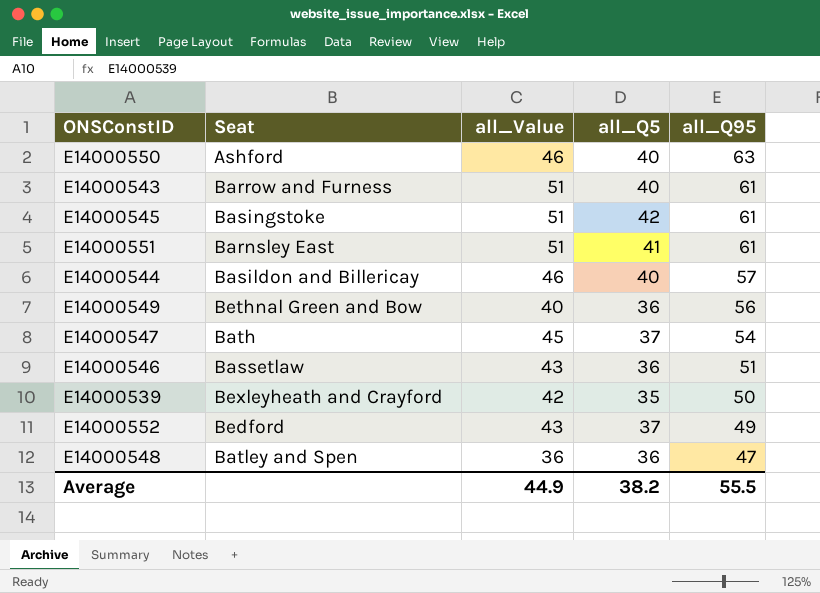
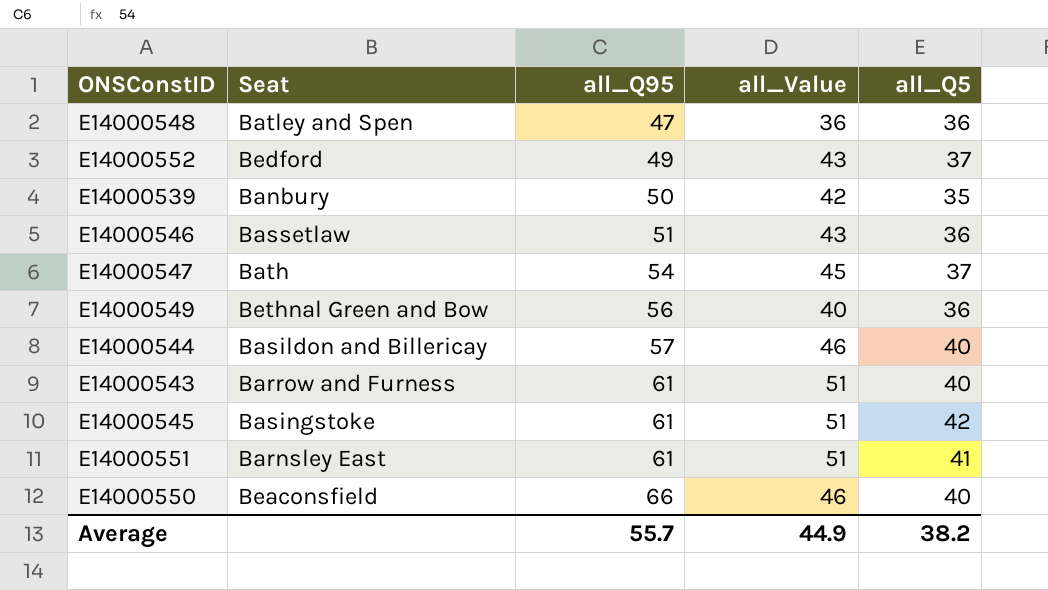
row order: all_Q95 descending -> all_Q95 ascending
column all_Q95 | position: 5 -> 3
E14000539 | Seat: Bexleyheath and Crayford -> Banbury
E14000550 | Seat: Ashford -> Beaconsfield
E14000550 | all_Q95: 63 -> 66
Average | all_Q95: 55.5 -> 55.7

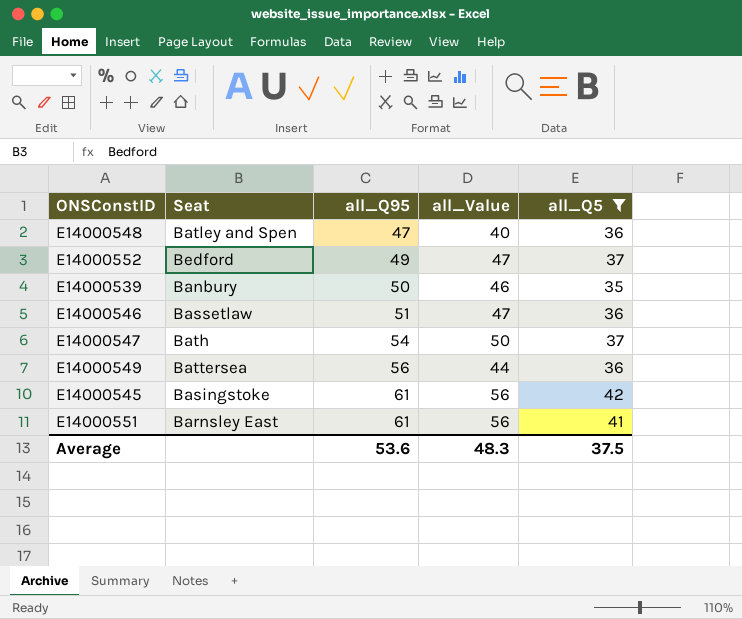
filter: none -> all_Q5 != 40
E14000548 | all_Value: 36 -> 40
E14000552 | all_Value: 43 -> 47
E14000539 | all_Value: 42 -> 46
E14000546 | all_Value: 43 -> 47
E14000547 | all_Value: 45 -> 50
E14000549 | Seat: Bethnal Green and Bow -> Battersea
E14000549 | all_Value: 40 -> 44
E14000545 | all_Value: 51 -> 56
E14000551 | all_Value: 51 -> 56
Average | all_Q95: 55.7 -> 53.6
Average | all_Value: 44.9 -> 48.3
Average | all_Q5: 38.2 -> 37.5

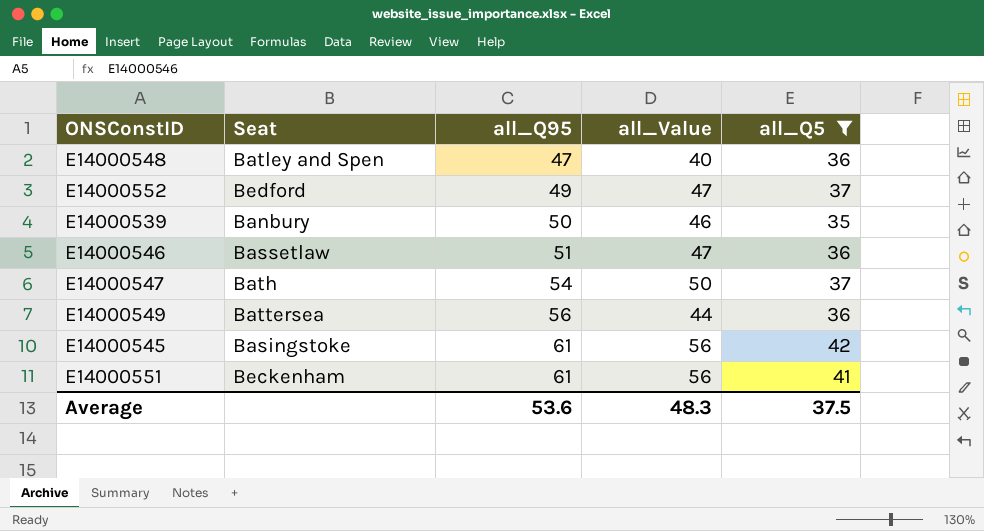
E14000551 | Seat: Barnsley East -> Beckenham

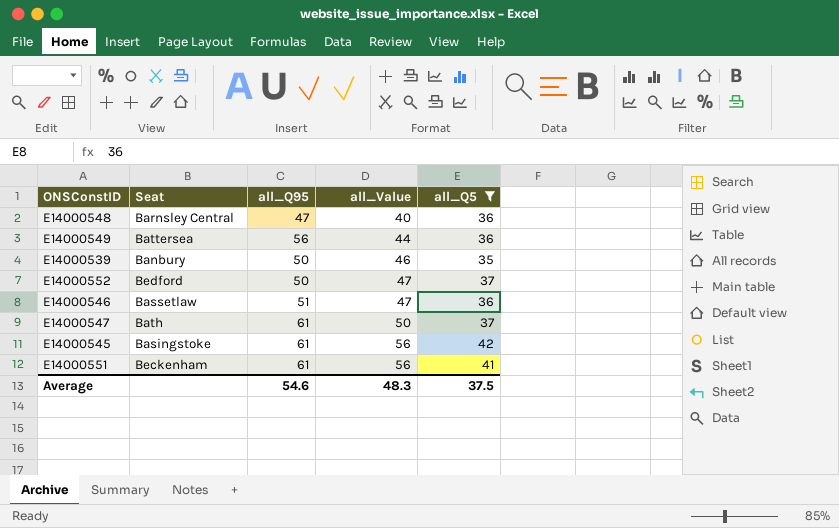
row order: all_Q95 ascending -> all_Value ascending
E14000548 | Seat: Batley and Spen -> Barnsley Central
E14000552 | all_Q95: 49 -> 50
E14000547 | all_Q95: 54 -> 61
Average | all_Q95: 53.6 -> 54.6

